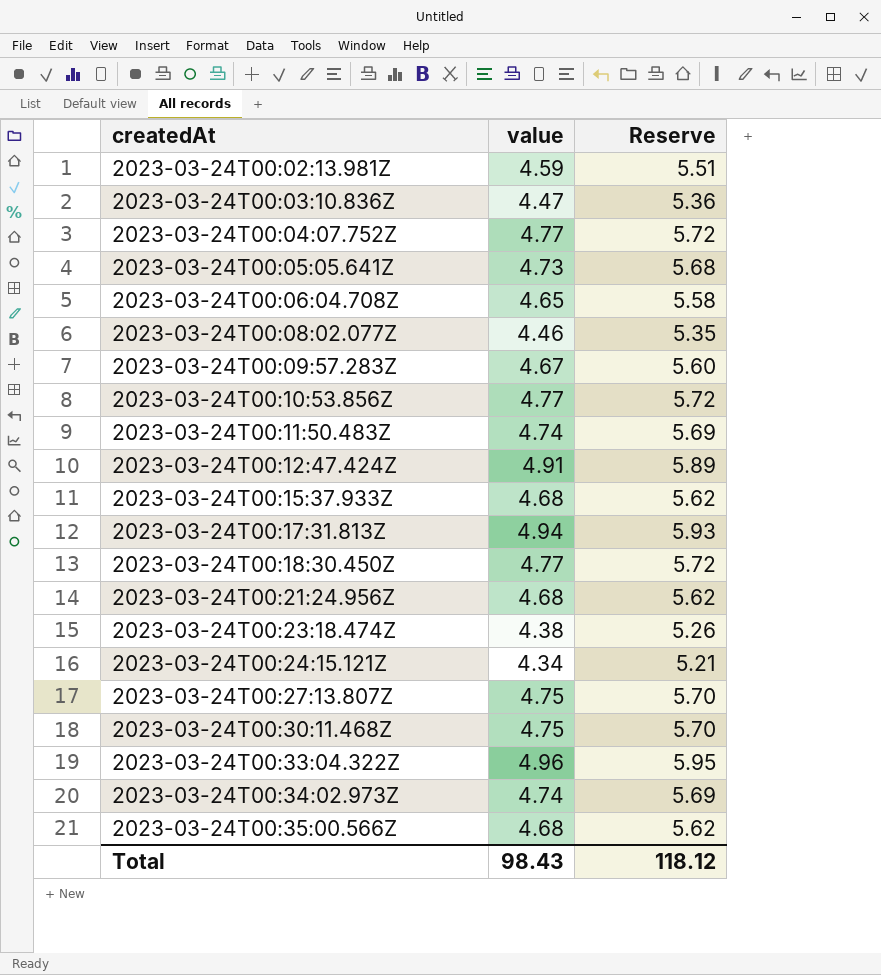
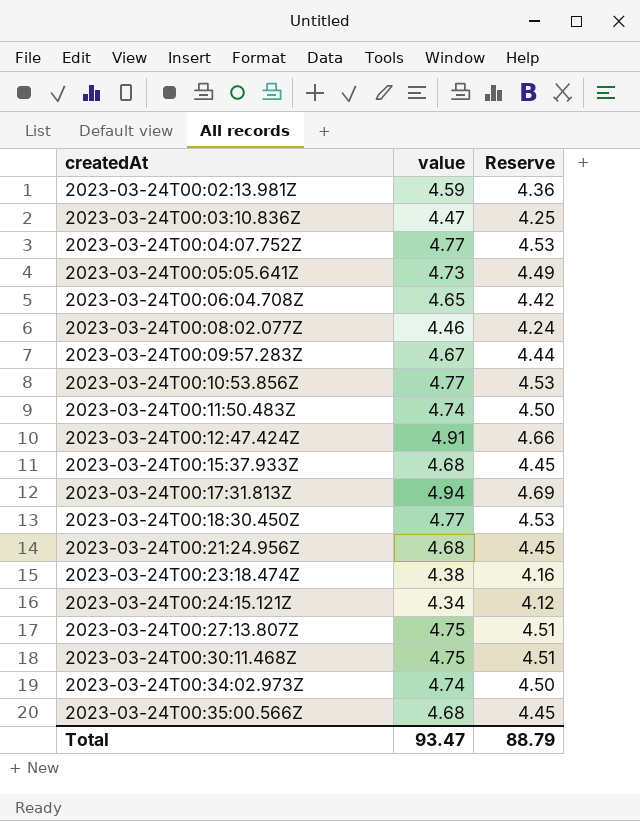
column Reserve | formula: [value] * 1.2 -> [value] * 0.95
row 2023-03-24T00:33:04.322Z: 4.96 | 5.95 -> none
Total | value: 98.43 -> 93.47
Total | Reserve: 118.12 -> 88.79

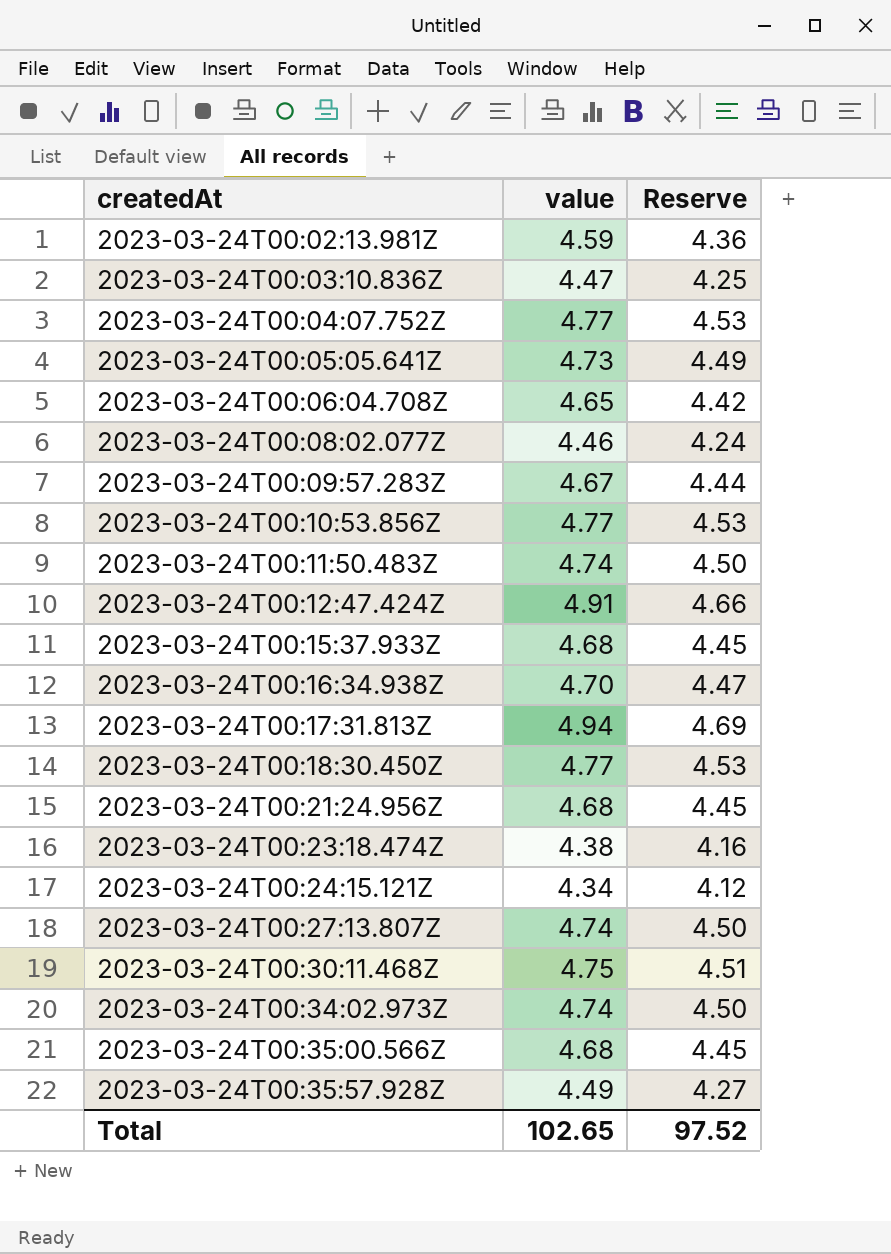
row 2023-03-24T00:16:34.938Z: none -> 4.70 | 4.47
2023-03-24T00:27:13.807Z | value: 4.75 -> 4.74
2023-03-24T00:27:13.807Z | Reserve: 4.51 -> 4.50
row 2023-03-24T00:35:57.928Z: none -> 4.49 | 4.27
Total | value: 93.47 -> 102.65
Total | Reserve: 88.79 -> 97.52

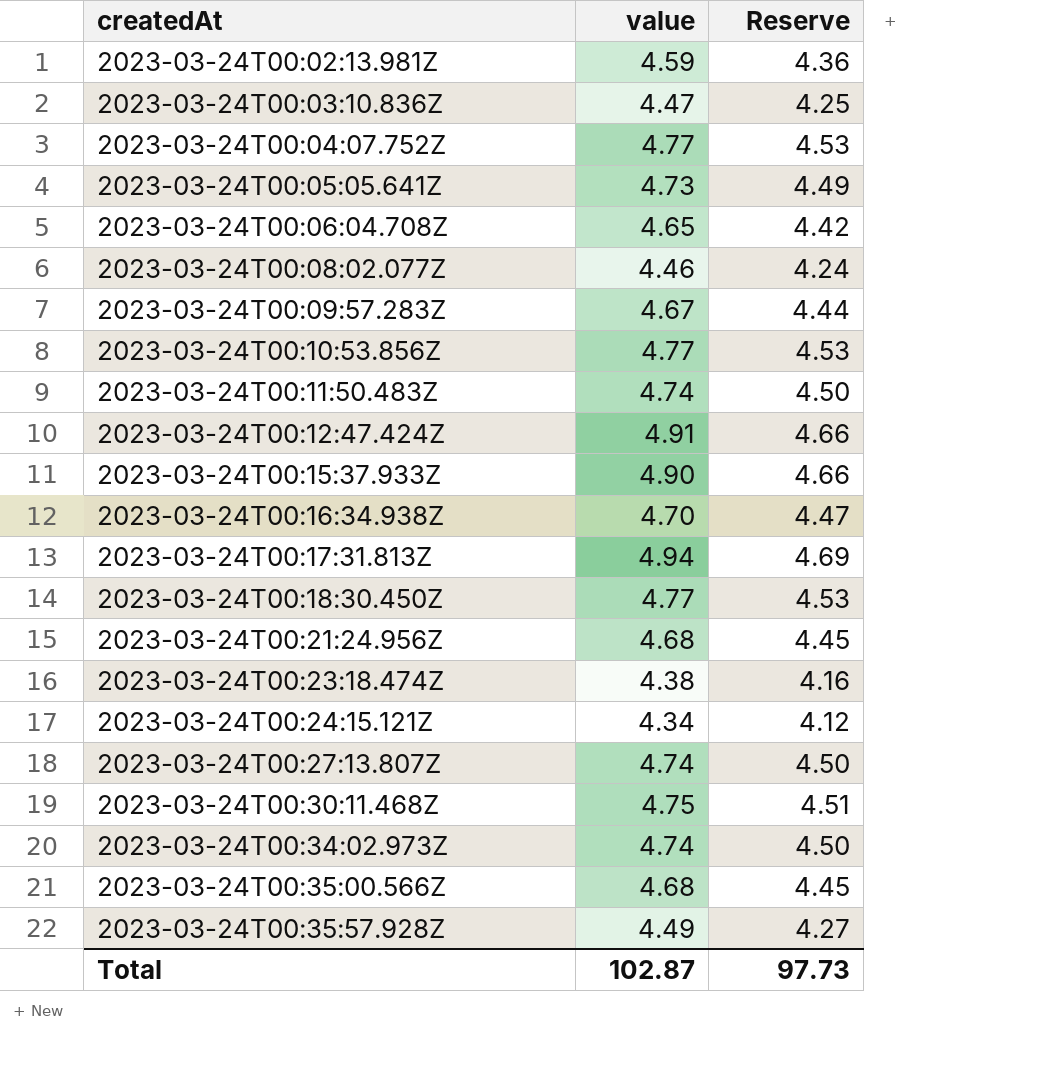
2023-03-24T00:15:37.933Z | value: 4.68 -> 4.90
2023-03-24T00:15:37.933Z | Reserve: 4.45 -> 4.66
Total | value: 102.65 -> 102.87
Total | Reserve: 97.52 -> 97.73

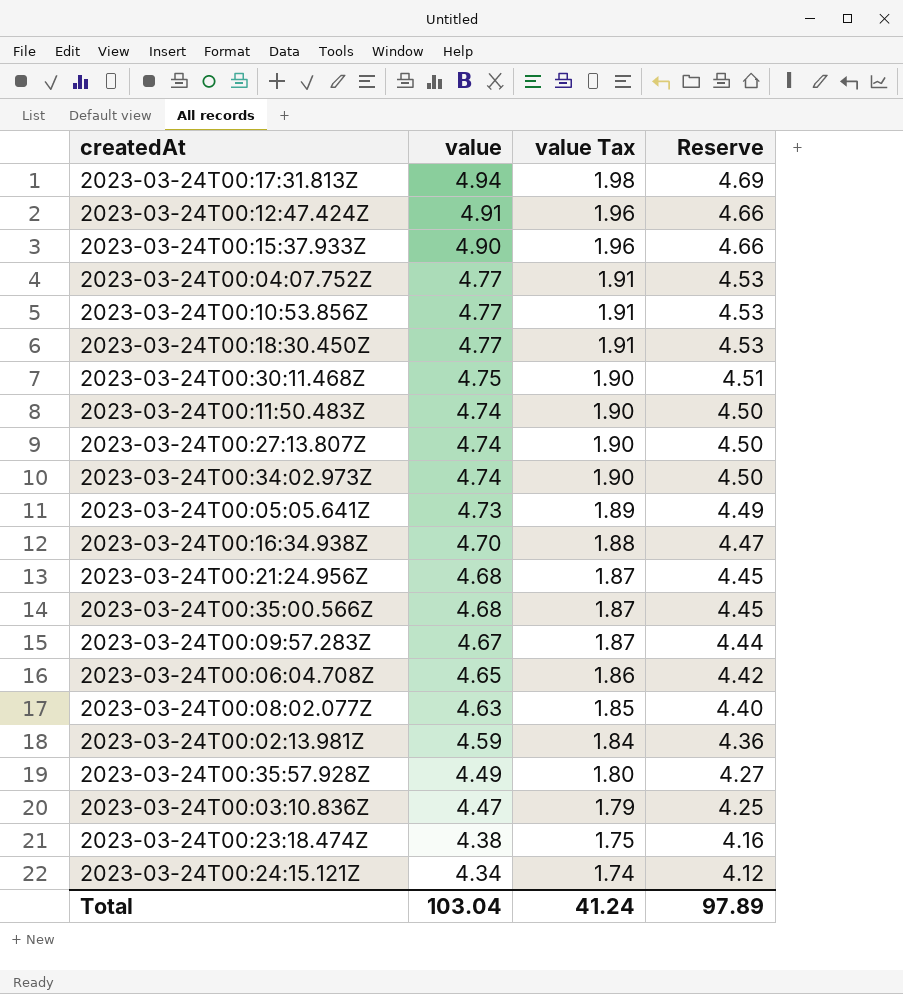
row order: createdAt ascending -> value descending
column value Tax | formula: none -> [value] * 0.4
2023-03-24T00:08:02.077Z | value: 4.46 -> 4.63
2023-03-24T00:08:02.077Z | Reserve: 4.24 -> 4.40
Total | value: 102.87 -> 103.04
Total | Reserve: 97.73 -> 97.89

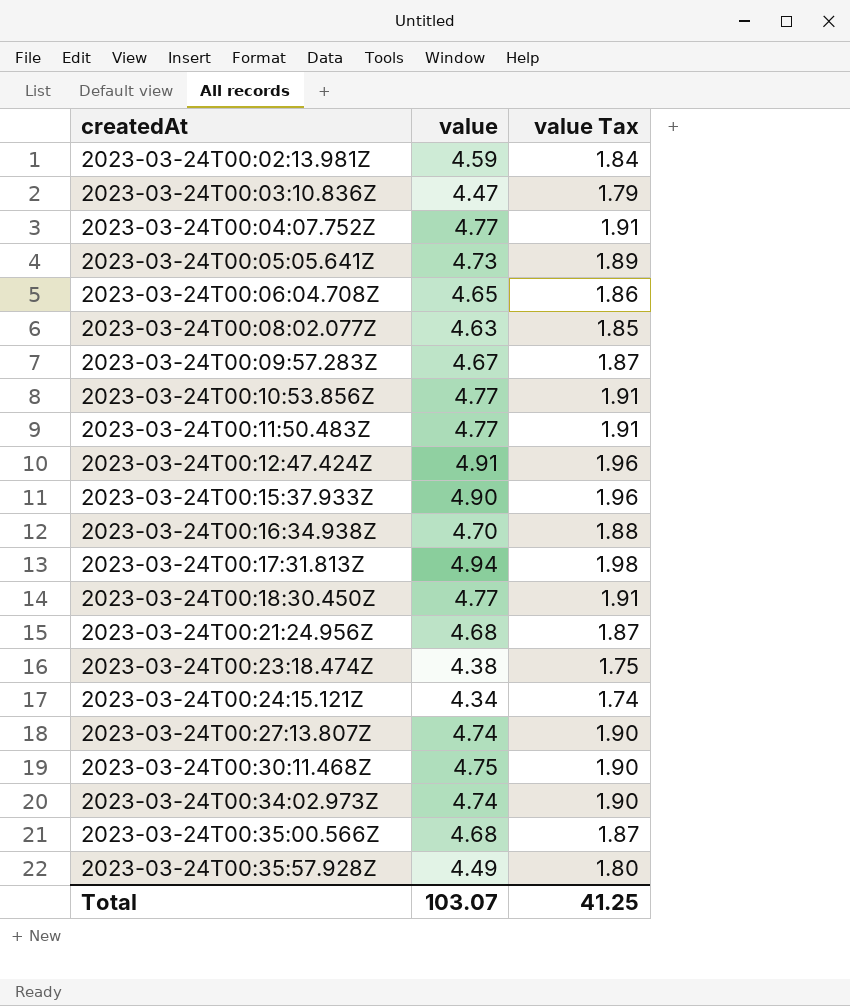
row order: value descending -> createdAt ascending
column Reserve | formula: [value] * 0.95 -> none
2023-03-24T00:11:50.483Z | value: 4.74 -> 4.77
2023-03-24T00:11:50.483Z | value Tax: 1.90 -> 1.91
Total | value: 103.04 -> 103.07
Total | value Tax: 41.24 -> 41.25

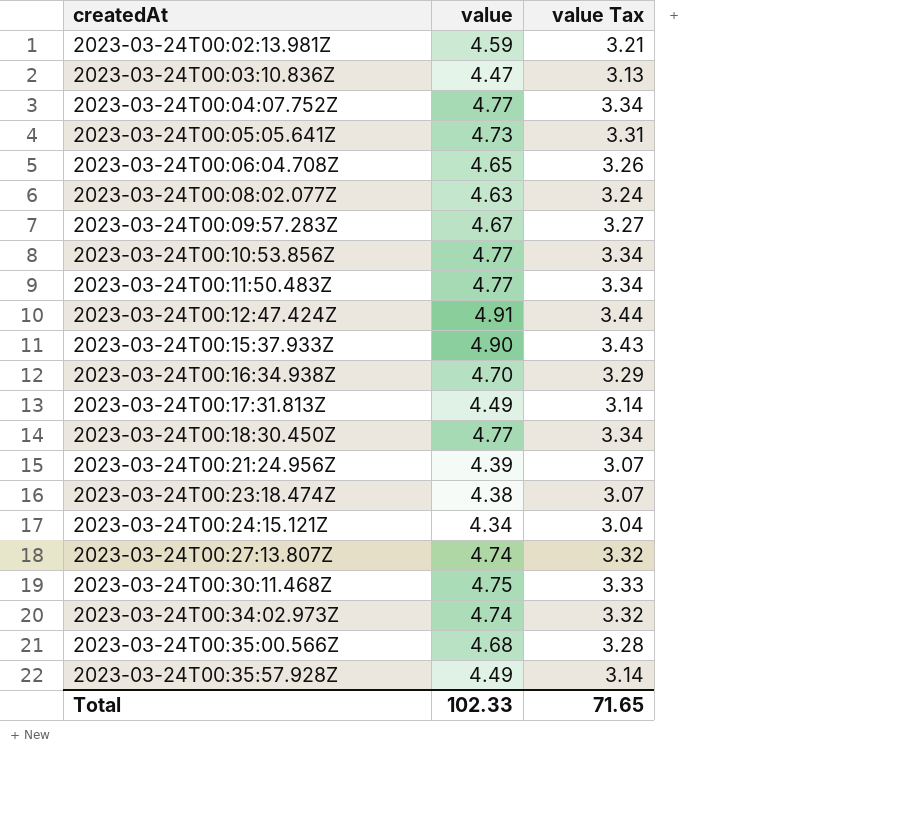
column value Tax | formula: [value] * 0.4 -> [value] * 0.7
2023-03-24T00:17:31.813Z | value: 4.94 -> 4.49
2023-03-24T00:21:24.956Z | value: 4.68 -> 4.39
Total | value: 103.07 -> 102.33
Total | value Tax: 41.25 -> 71.65

